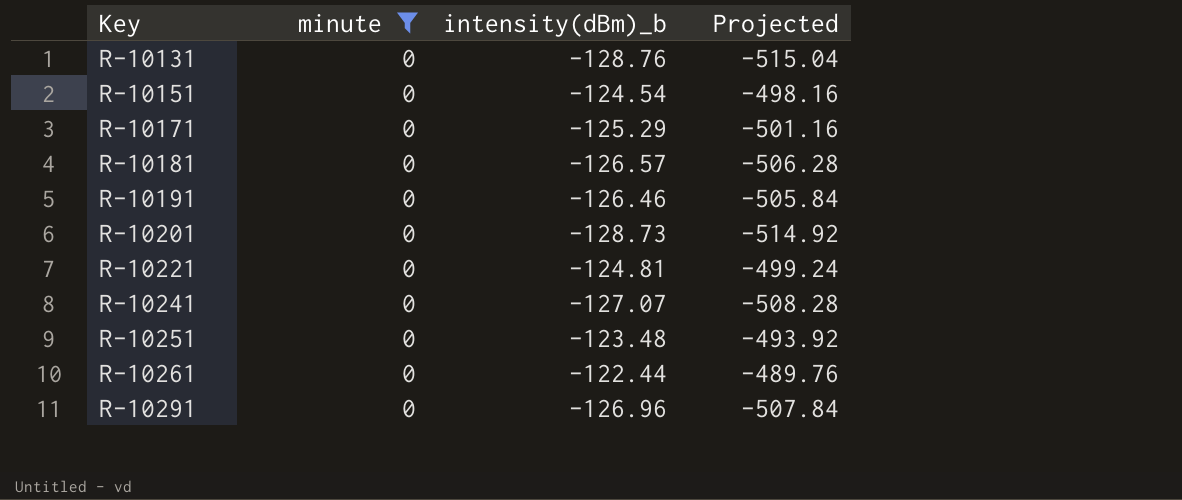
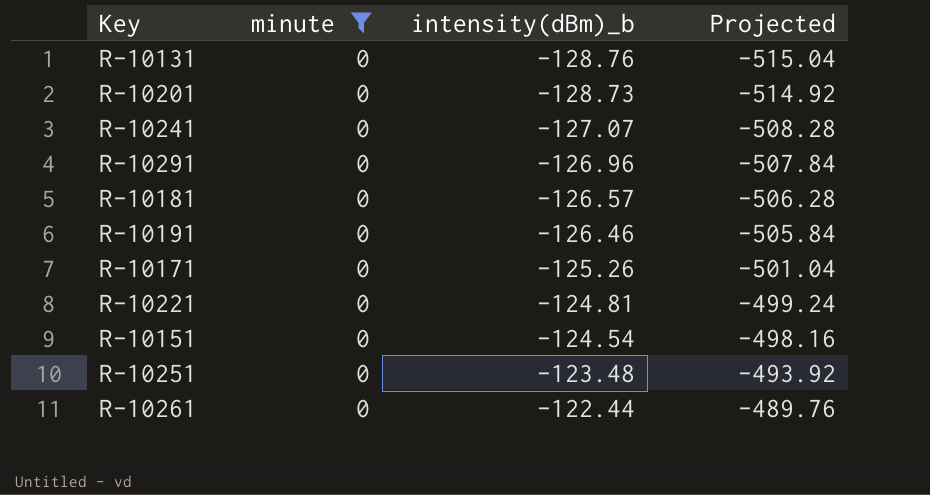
row order: Key ascending -> intensity(dBm)_b ascending
R-10171 | intensity(dBm)_b: -125.29 -> -125.26
R-10171 | Projected: -501.16 -> -501.04

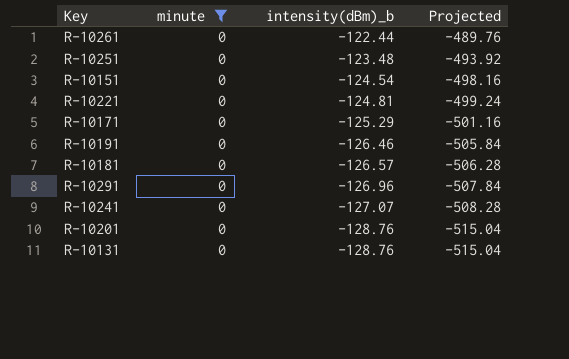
row order: intensity(dBm)_b ascending -> intensity(dBm)_b descending
R-10171 | intensity(dBm)_b: -125.26 -> -125.29
R-10171 | Projected: -501.04 -> -501.16
R-10201 | intensity(dBm)_b: -128.73 -> -128.76
R-10201 | Projected: -514.92 -> -515.04

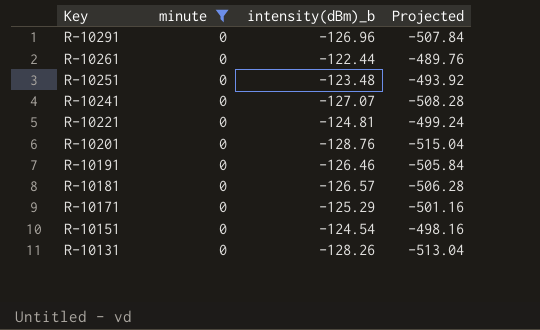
row order: intensity(dBm)_b descending -> Key descending
R-10131 | intensity(dBm)_b: -128.76 -> -128.26
R-10131 | Projected: -515.04 -> -513.04

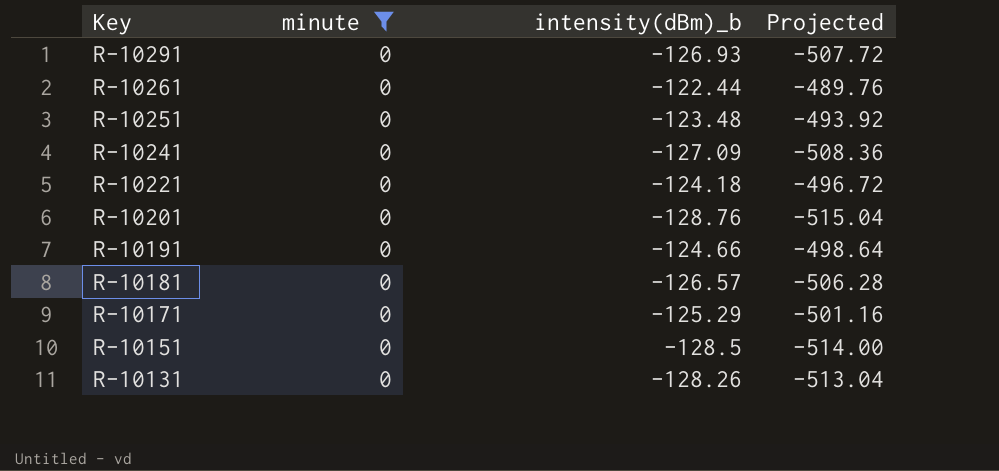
R-10291 | intensity(dBm)_b: -126.96 -> -126.93
R-10291 | Projected: -507.84 -> -507.72
R-10241 | intensity(dBm)_b: -127.07 -> -127.09
R-10241 | Projected: -508.28 -> -508.36
R-10221 | intensity(dBm)_b: -124.81 -> -124.18
R-10221 | Projected: -499.24 -> -496.72
R-10191 | intensity(dBm)_b: -126.46 -> -124.66
R-10191 | Projected: -505.84 -> -498.64
R-10151 | intensity(dBm)_b: -124.54 -> -128.5
R-10151 | Projected: -498.16 -> -514.00

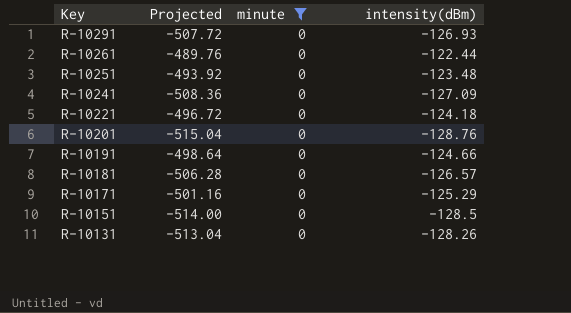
column Projected | position: 4 -> 2
column name: intensity(dBm)_b -> intensity(dBm)

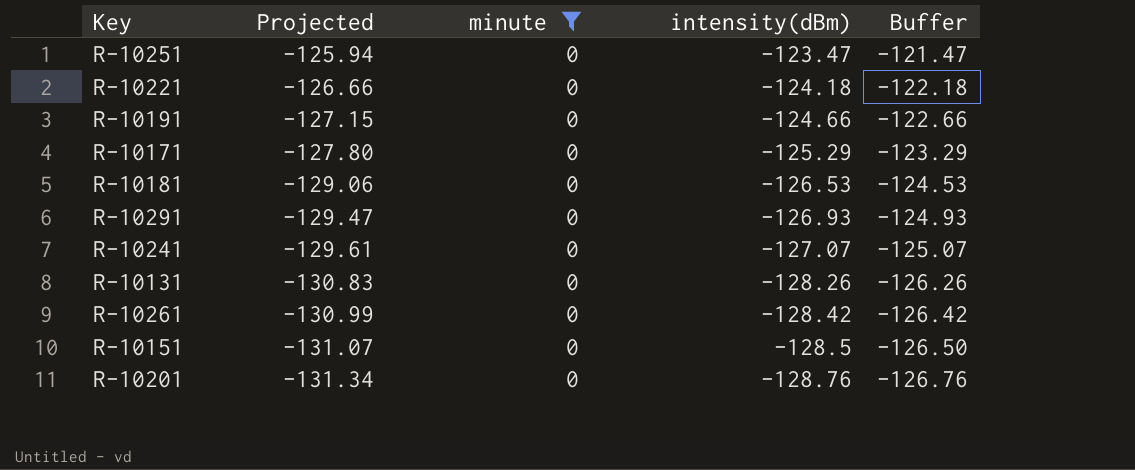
row order: Key descending -> Projected descending
column Projected | formula: [intensity(dBm)] * 4 -> [intensity(dBm)] * 1.02
column Buffer | formula: none -> [intensity(dBm)] + 2
R-10251 | intensity(dBm): -123.48 -> -123.47
R-10181 | intensity(dBm): -126.57 -> -126.53
R-10241 | intensity(dBm): -127.09 -> -127.07
R-10261 | intensity(dBm): -122.44 -> -128.42

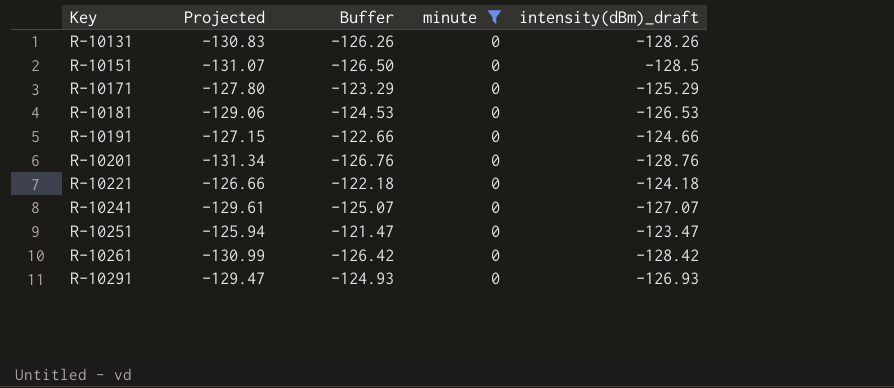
row order: Projected descending -> Key ascending
column Buffer | position: 5 -> 3
column name: intensity(dBm) -> intensity(dBm)_draft

